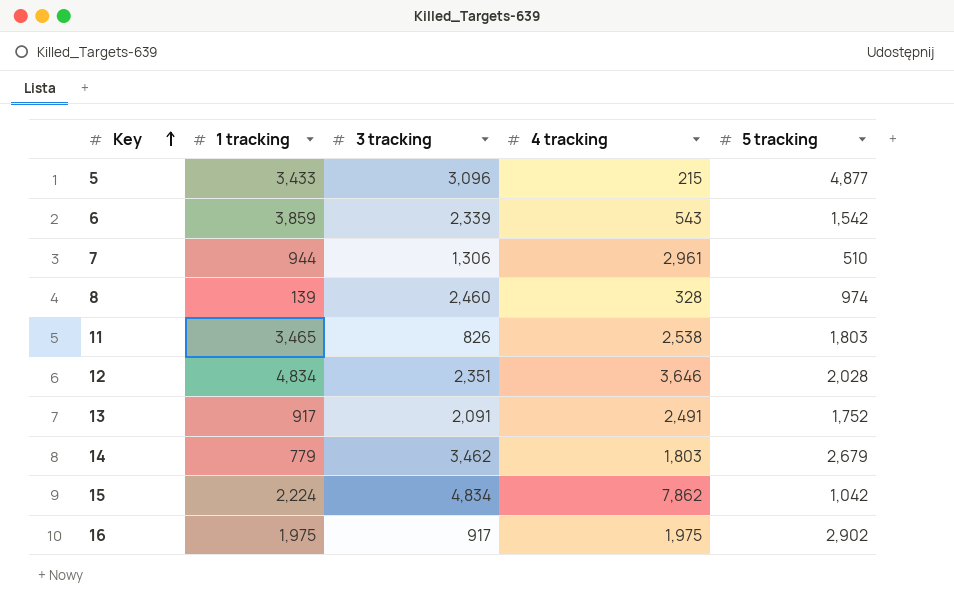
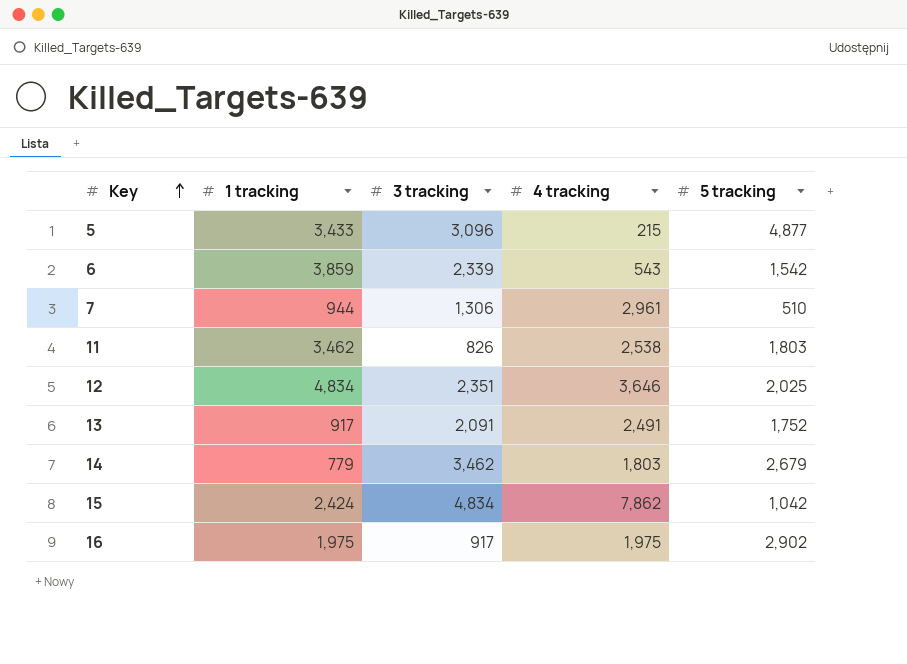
row 8: 139 | 2,460 | 328 | 974 -> none
11 | 1 tracking: 3,465 -> 3,462
12 | 5 tracking: 2,028 -> 2,025
15 | 1 tracking: 2,224 -> 2,424

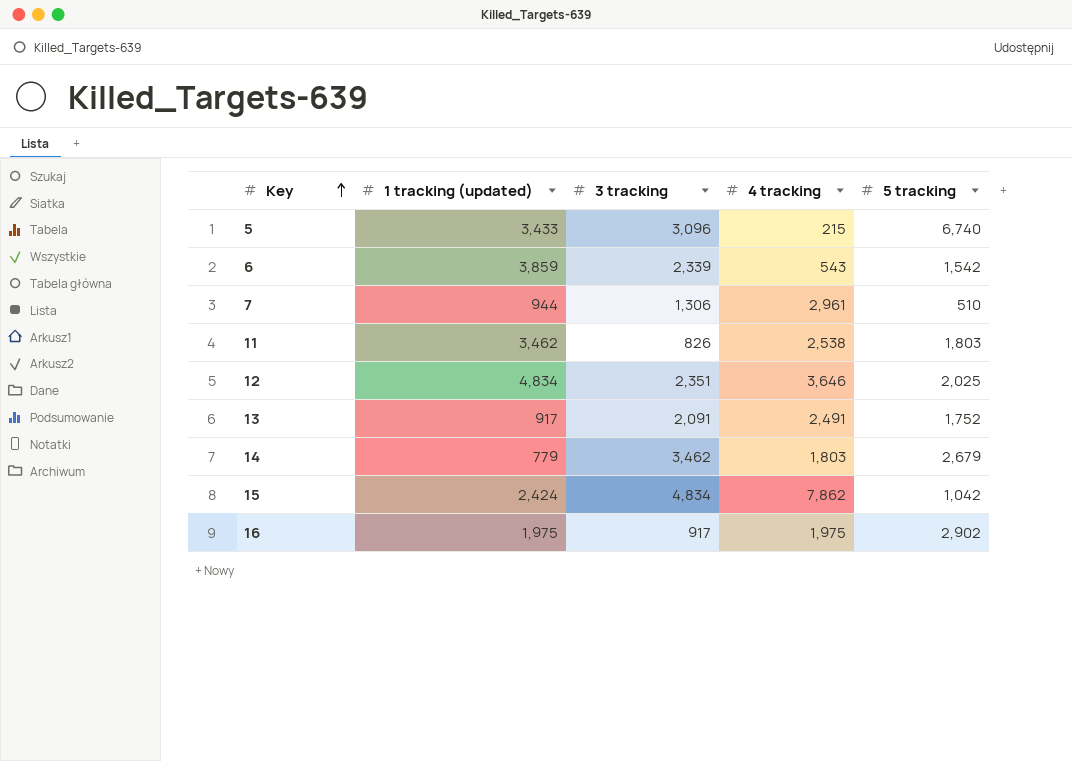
column name: 1 tracking -> 1 tracking (updated)
5 | 5 tracking: 4,877 -> 6,740

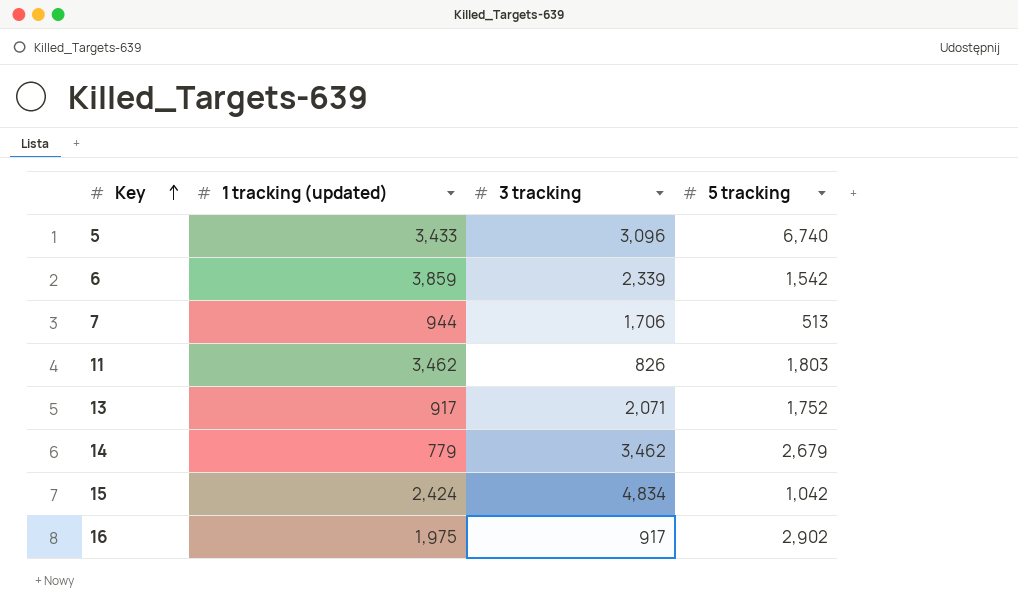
column 4 tracking | position: 4 -> none
row 12: 4,834 | 2,351 | 3,646 | 2,025 -> none
7 | 3 tracking: 1,306 -> 1,706
7 | 5 tracking: 510 -> 513
13 | 3 tracking: 2,091 -> 2,071

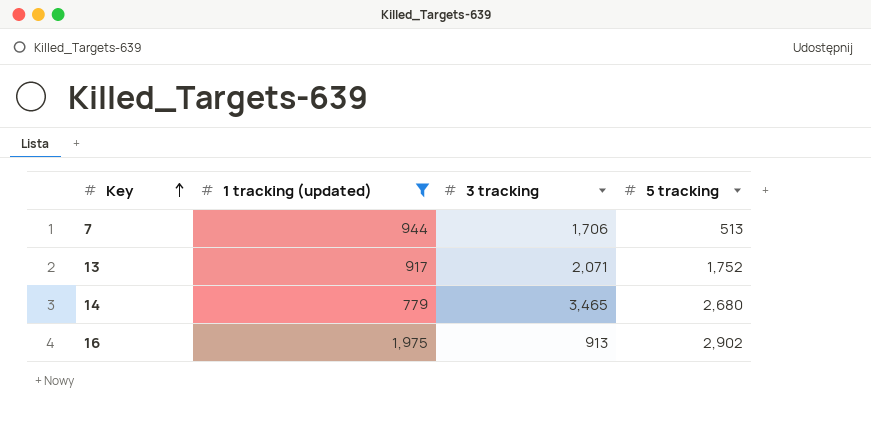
filter: none -> 1 tracking (updated) <= 1,975
14 | 3 tracking: 3,462 -> 3,465
14 | 5 tracking: 2,679 -> 2,680
16 | 3 tracking: 917 -> 913

